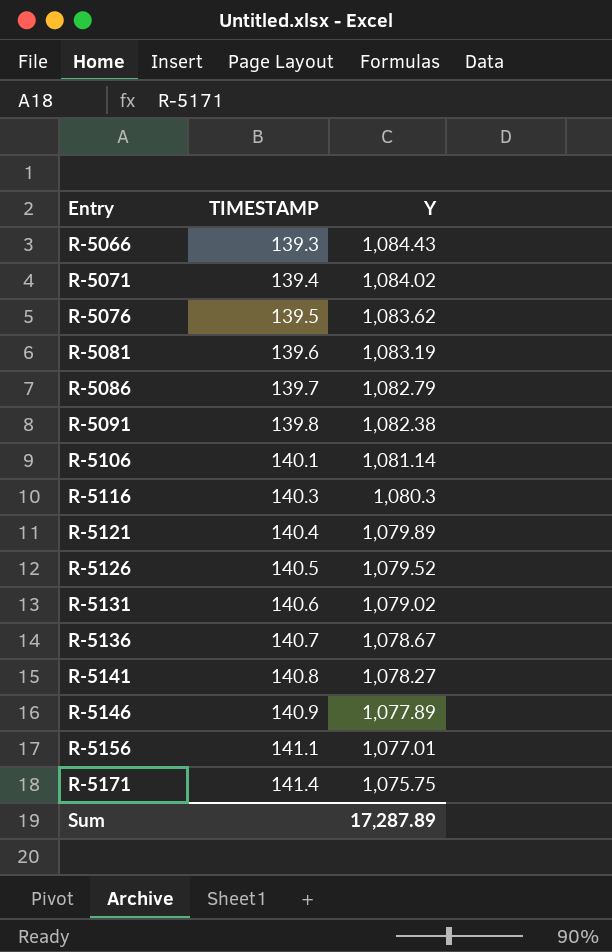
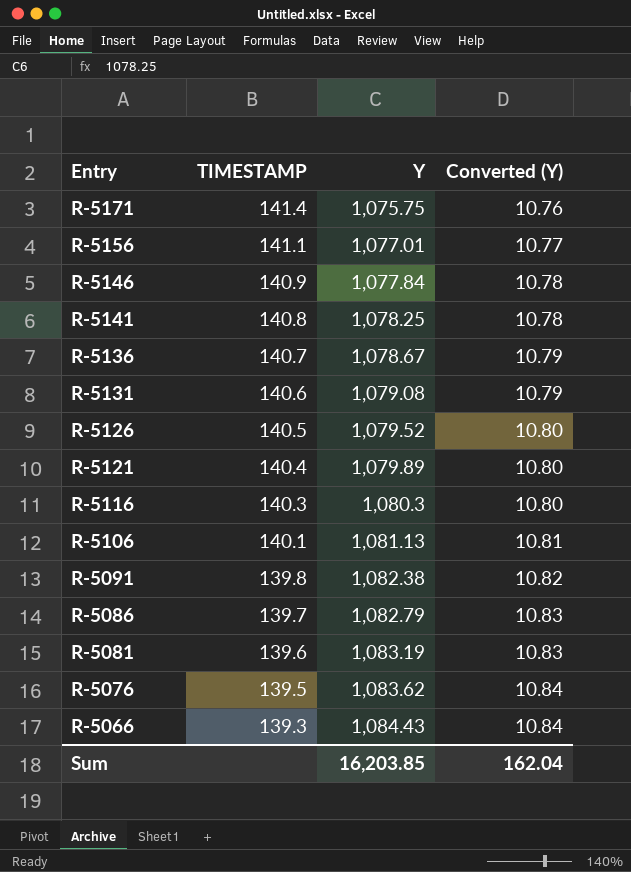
row order: Entry ascending -> Entry descending
column Converted (Y) | formula: none -> [Y] * 0.01
row R-5071: 139.4 | 1,084.02 -> none
R-5146 | Y: 1,077.89 -> 1,077.84
R-5141 | Y: 1,078.27 -> 1,078.25
R-5131 | Y: 1,079.02 -> 1,079.08
R-5106 | Y: 1,081.14 -> 1,081.13
Sum | Y: 17,287.89 -> 16,203.85

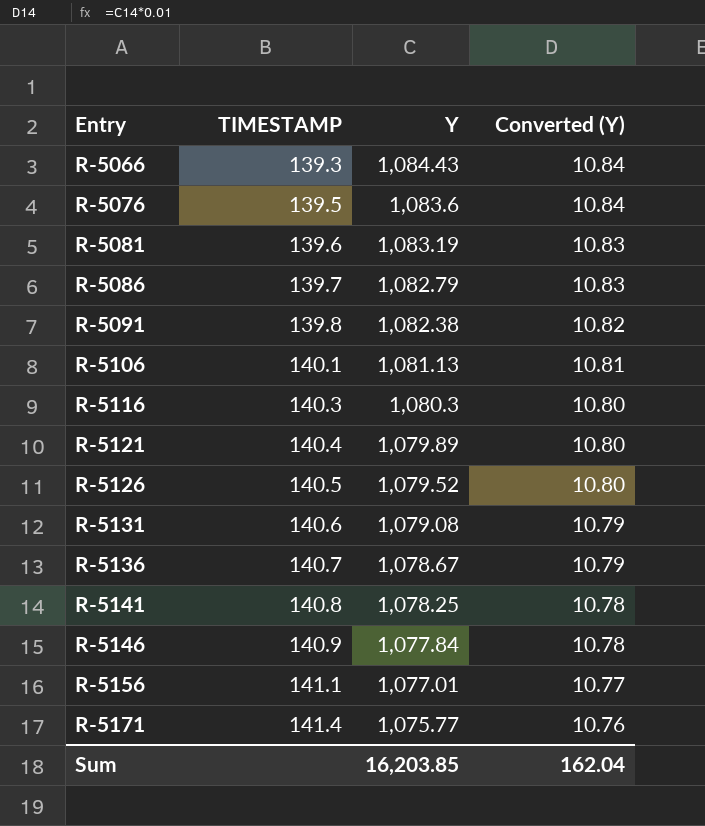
row order: Entry descending -> Entry ascending
R-5076 | Y: 1,083.62 -> 1,083.6
R-5171 | Y: 1,075.75 -> 1,075.77

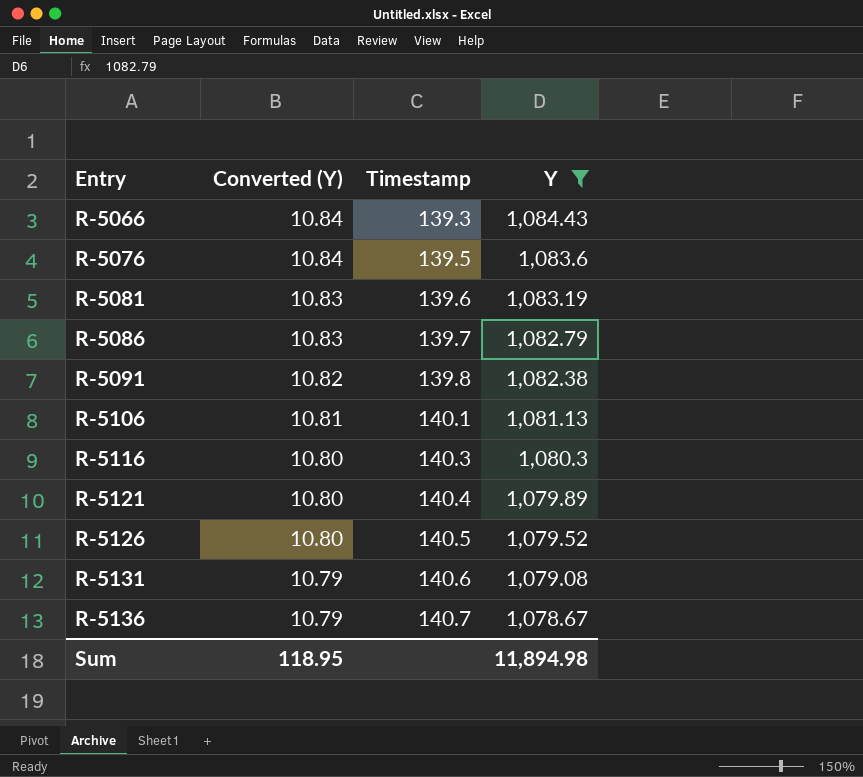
filter: none -> Y >= 1,078.67
column Converted (Y) | position: 4 -> 2
column name: TIMESTAMP -> Timestamp
Sum | Converted (Y): 162.04 -> 118.95
Sum | Y: 16,203.85 -> 11,894.98

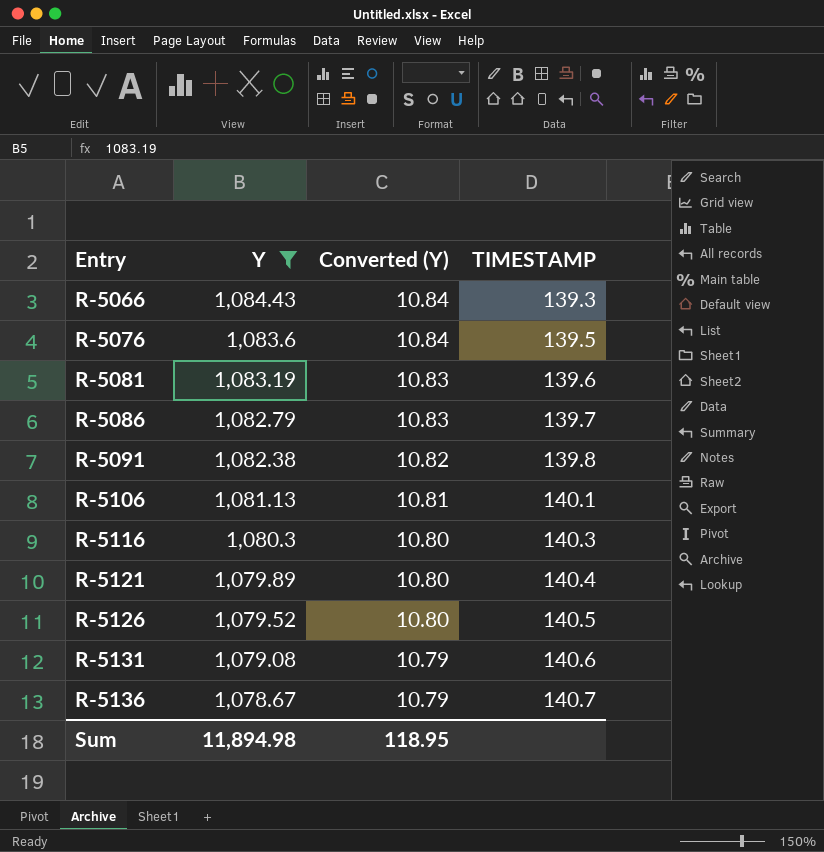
column Y | position: 4 -> 2
column name: Timestamp -> TIMESTAMP

